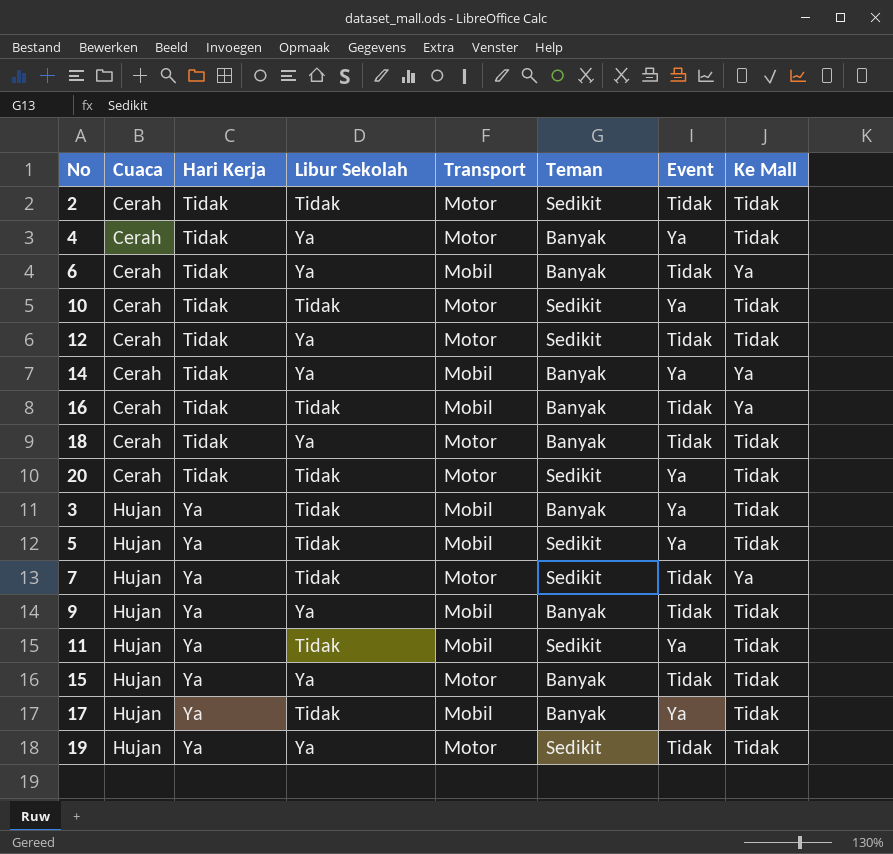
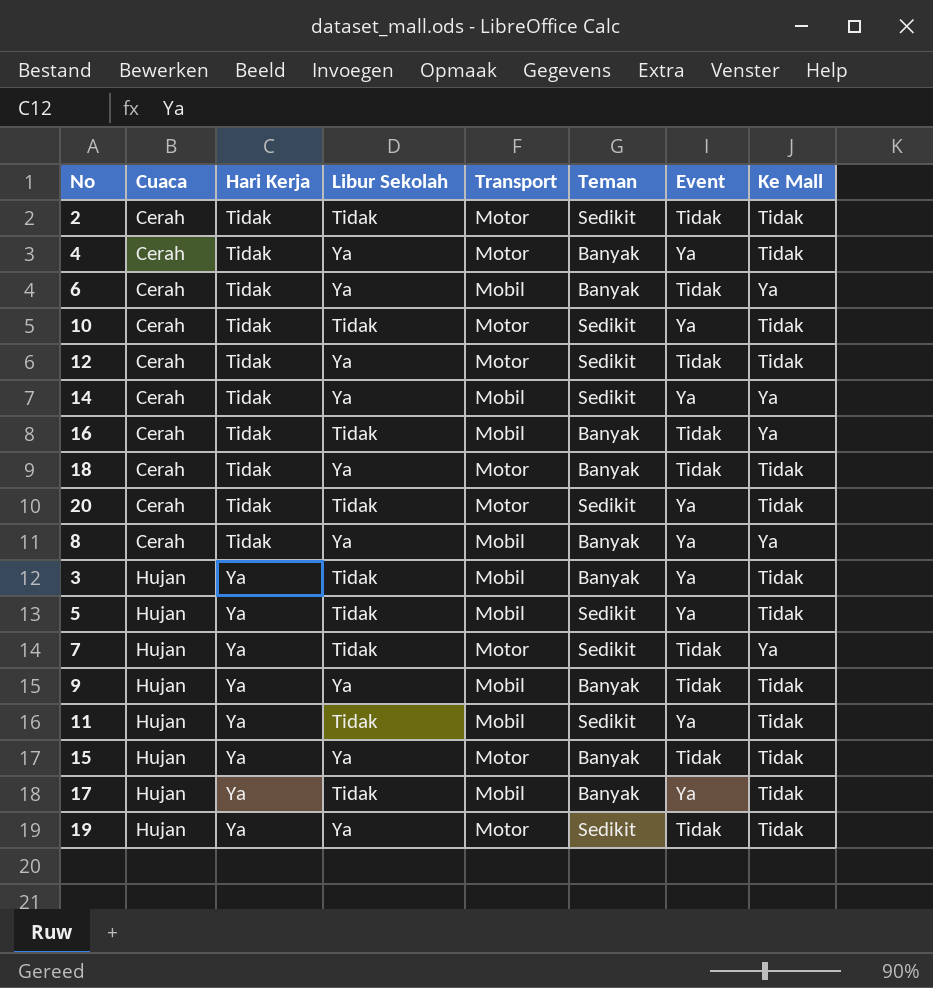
14 | Teman: Banyak -> Sedikit
row 8: none -> Cerah | Tidak | Ya | Mobil | Banyak | Ya | Ya

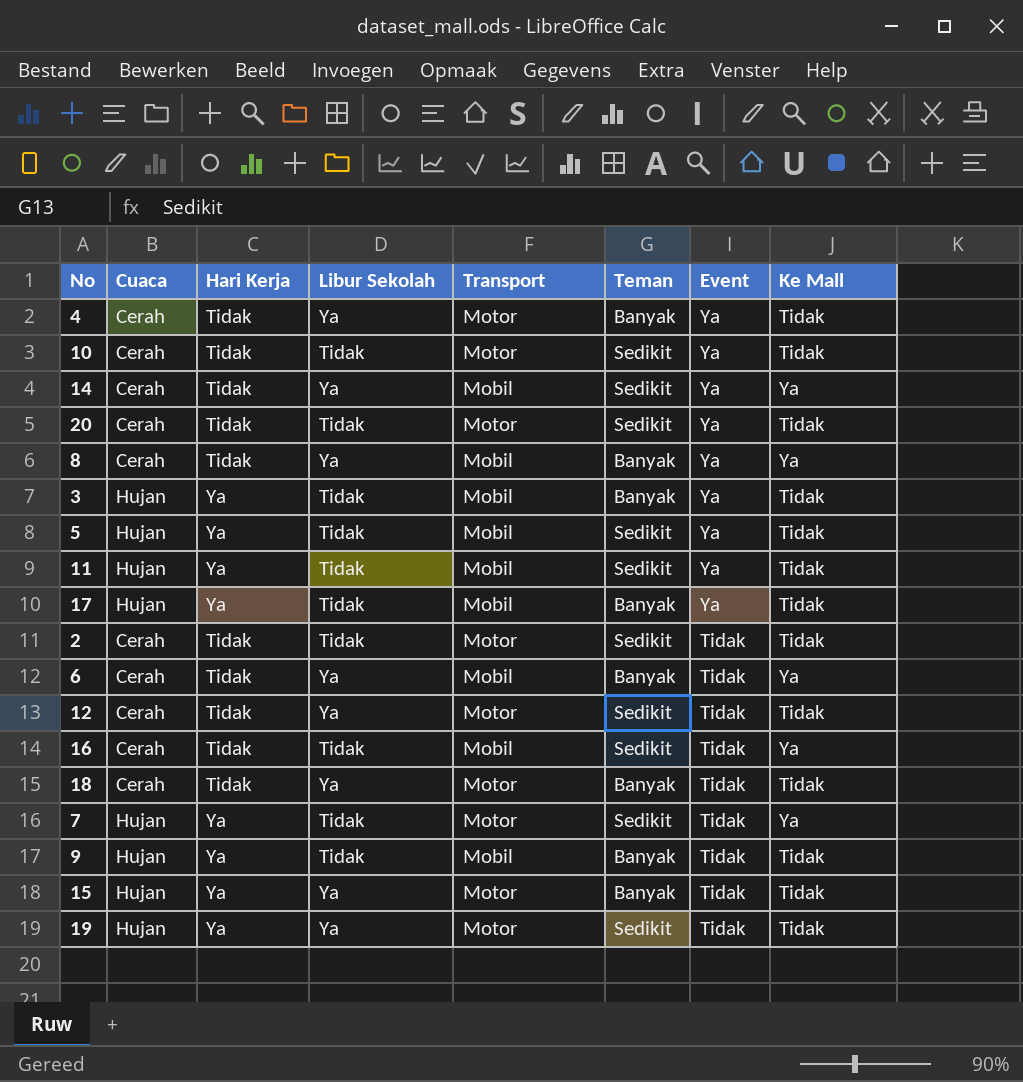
row order: Cuaca ascending -> Event descending
16 | Teman: Banyak -> Sedikit
9 | Libur Sekolah: Ya -> Tidak

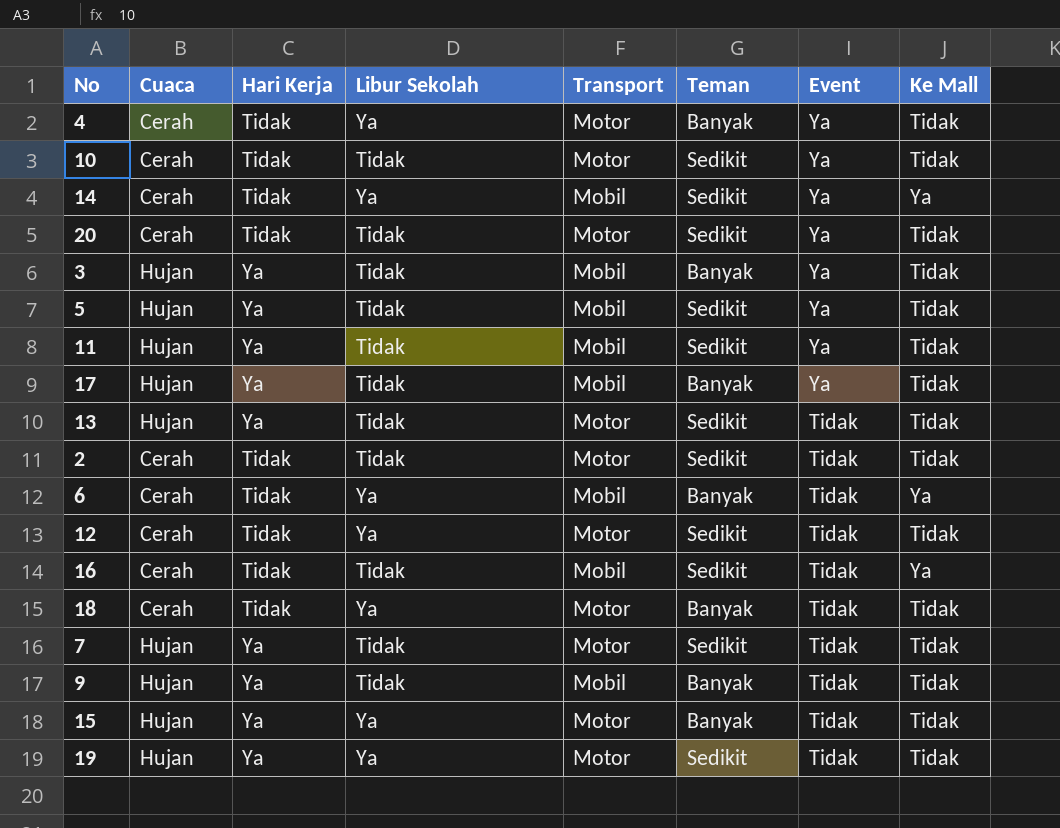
row 8: Cerah | Tidak | Ya | Mobil | Banyak | Ya | Ya -> none
row 13: none -> Hujan | Ya | Tidak | Motor | Sedikit | Tidak | Tidak
7 | Ke Mall: Ya -> Tidak

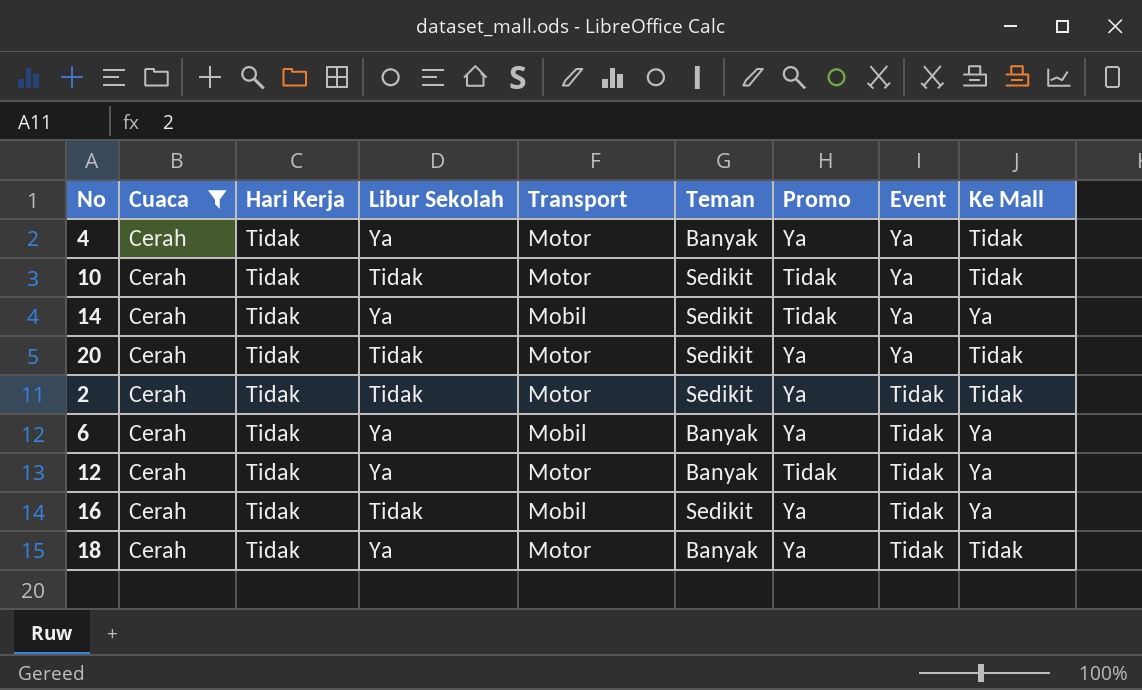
filter: none -> Cuaca = Cerah
column Promo | position: none -> 7
12 | Teman: Sedikit -> Banyak
12 | Ke Mall: Tidak -> Ya

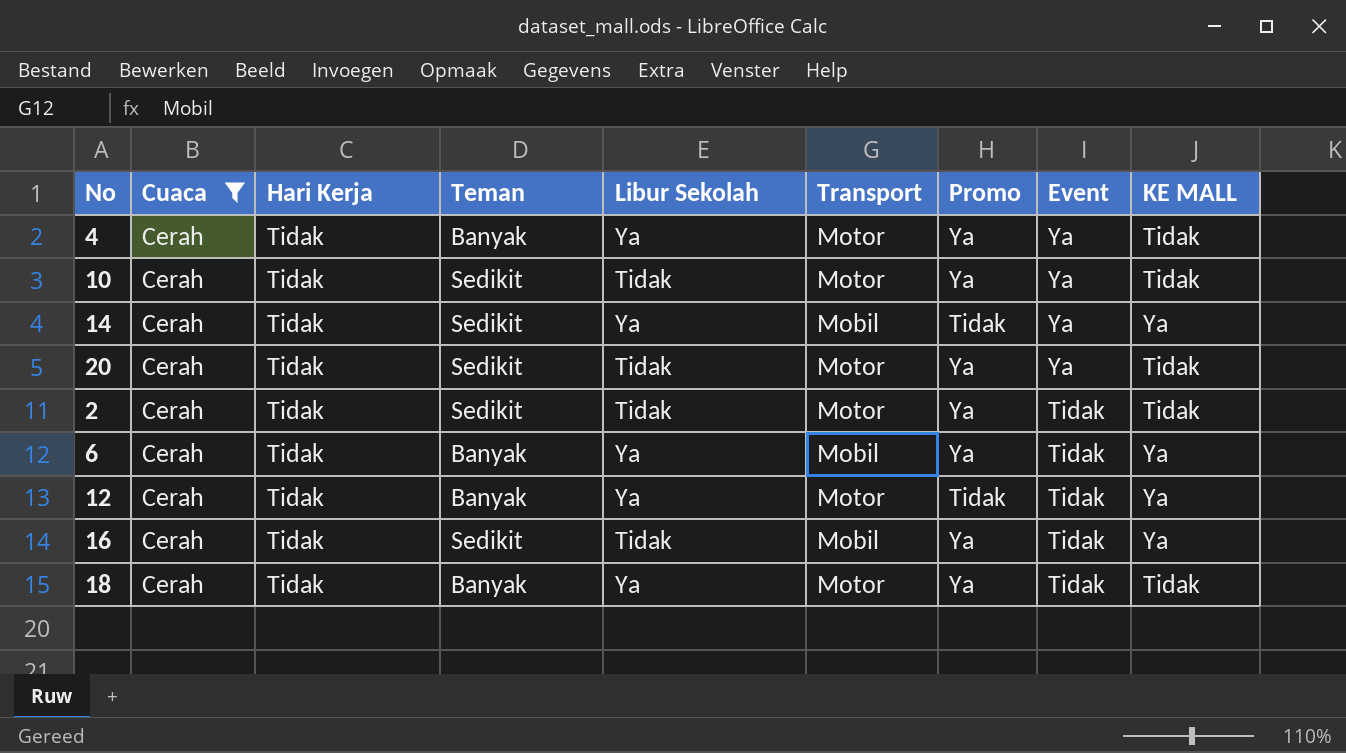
column Teman | position: 6 -> 4
column name: Ke Mall -> KE MALL
10 | Promo: Tidak -> Ya

